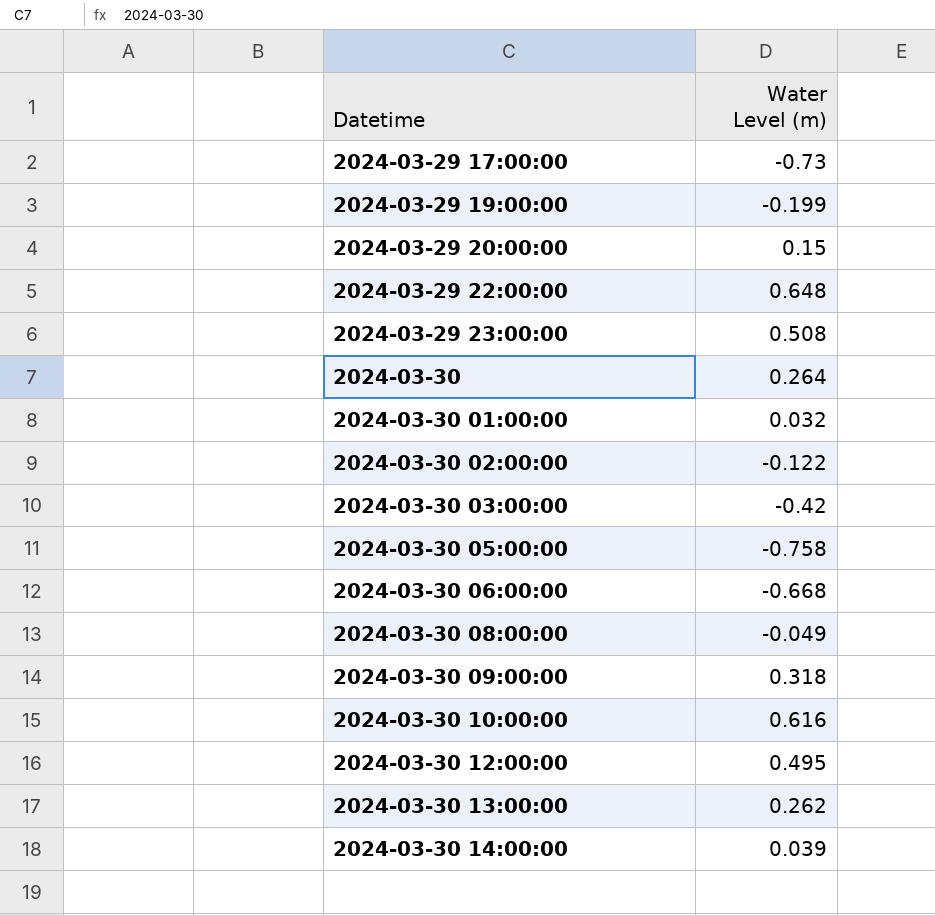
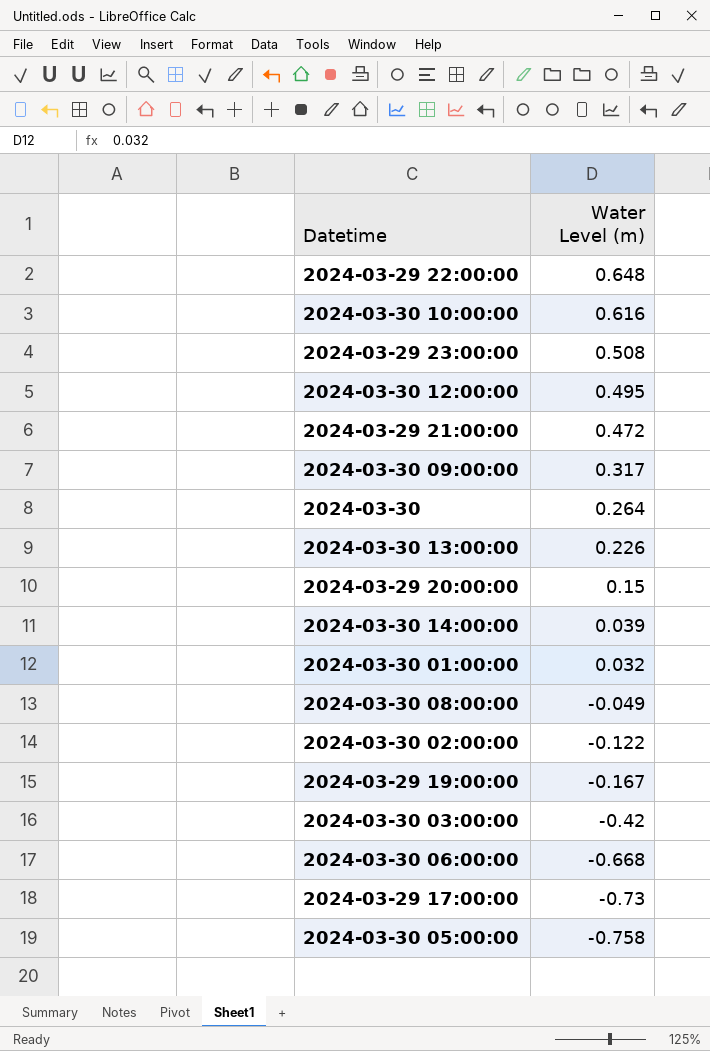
row order: Datetime ascending -> Water Level (m) descending
row 2024-03-29 21:00:00: none -> 0.472
2024-03-30 09:00:00 | Water Level (m): 0.318 -> 0.317
2024-03-30 13:00:00 | Water Level (m): 0.262 -> 0.226
2024-03-29 19:00:00 | Water Level (m): -0.199 -> -0.167

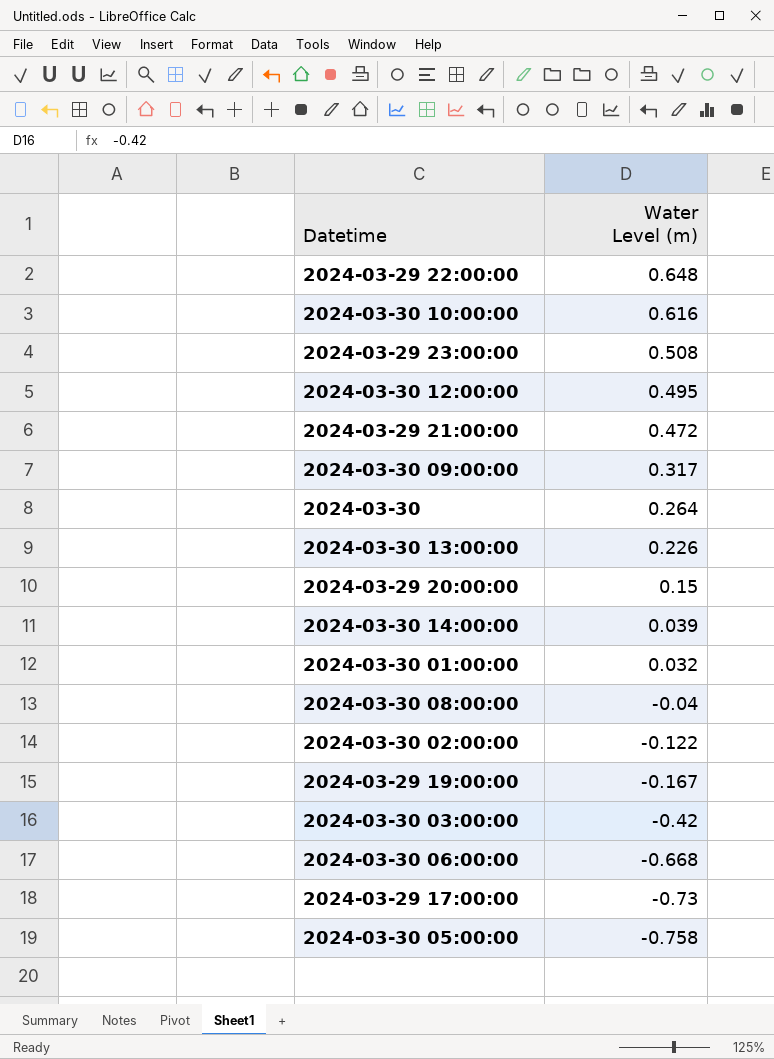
2024-03-30 08:00:00 | Water Level (m): -0.049 -> -0.04

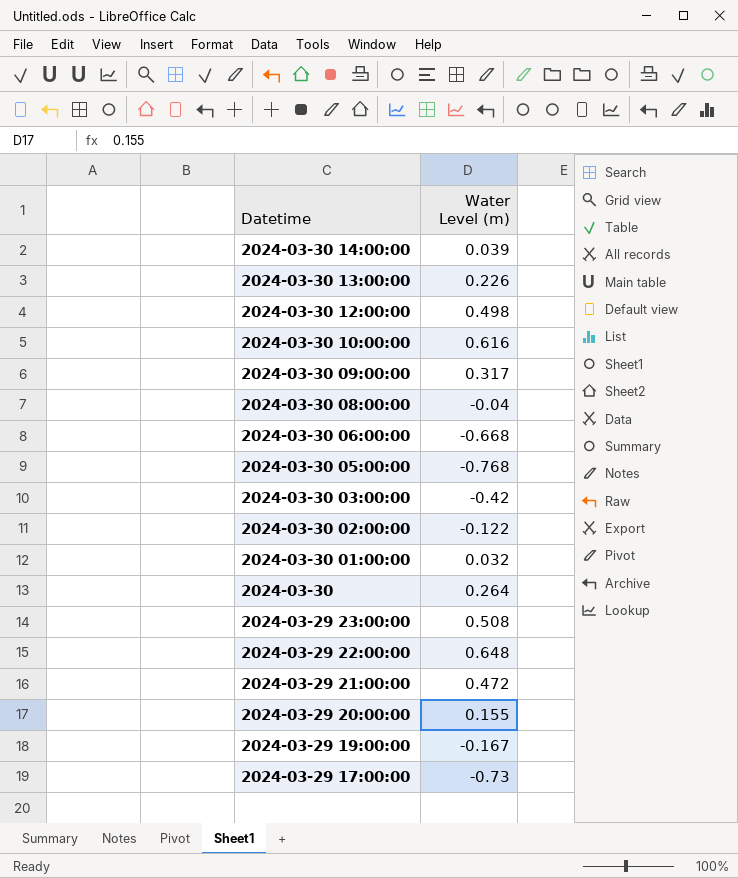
row order: Water Level (m) descending -> Datetime descending
2024-03-30 12:00:00 | Water Level (m): 0.495 -> 0.498
2024-03-30 05:00:00 | Water Level (m): -0.758 -> -0.768
2024-03-29 20:00:00 | Water Level (m): 0.15 -> 0.155

